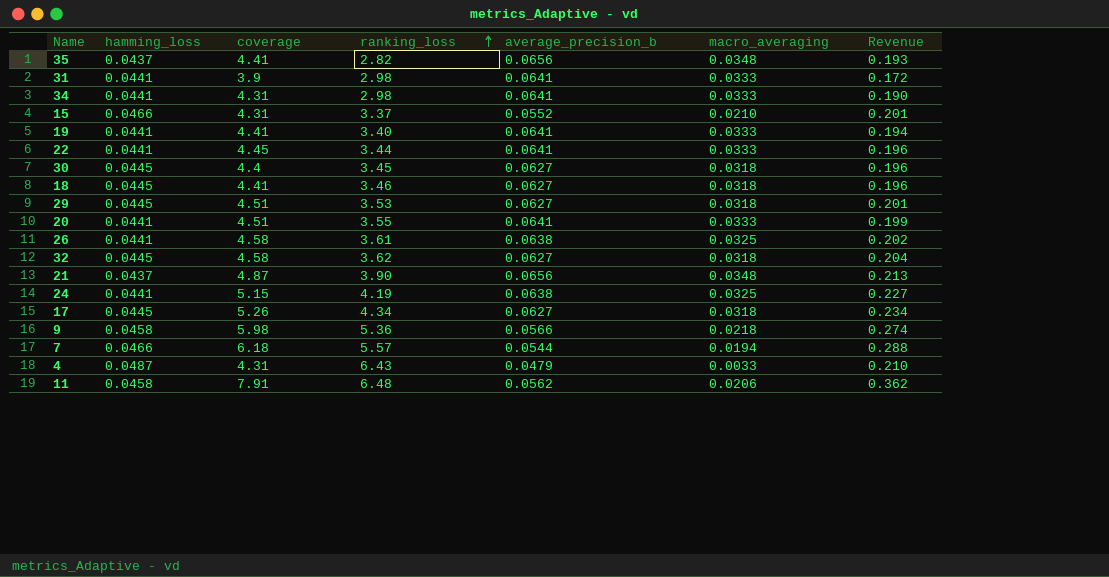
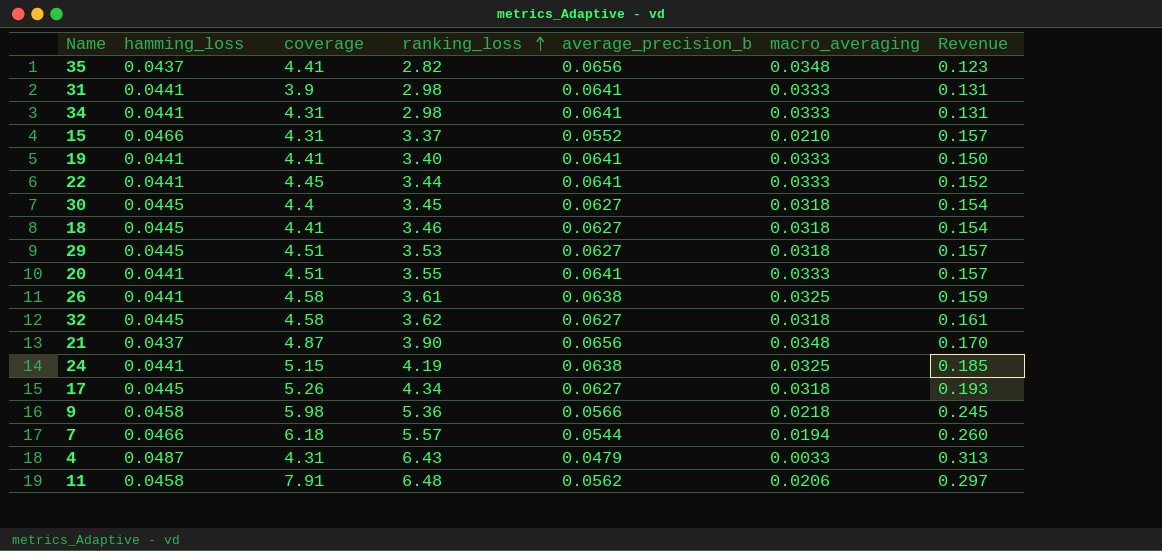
column Revenue | formula: [hamming_loss] * [coverage] -> [hamming_loss] * [ranking_loss]

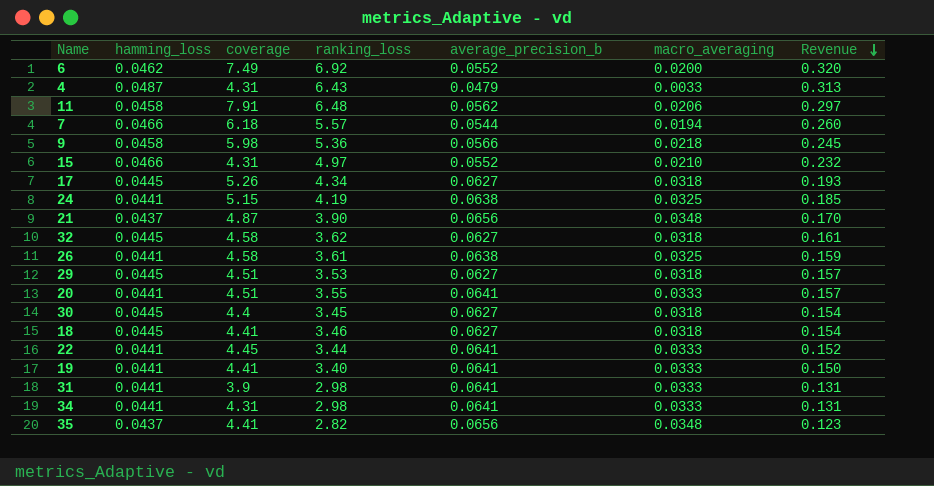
row order: ranking_loss ascending -> Revenue descending
row 6: none -> 0.0462 | 7.49 | 6.92 | 0.0552 | 0.0200 | 0.320
15 | ranking_loss: 3.37 -> 4.97
15 | Revenue: 0.157 -> 0.232

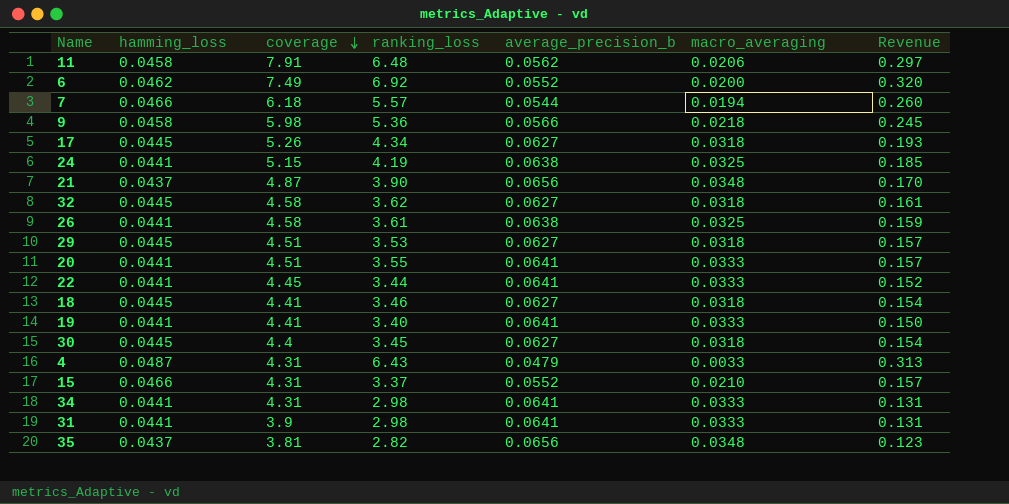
row order: Revenue descending -> coverage descending
15 | ranking_loss: 4.97 -> 3.37
15 | Revenue: 0.232 -> 0.157
35 | coverage: 4.41 -> 3.81

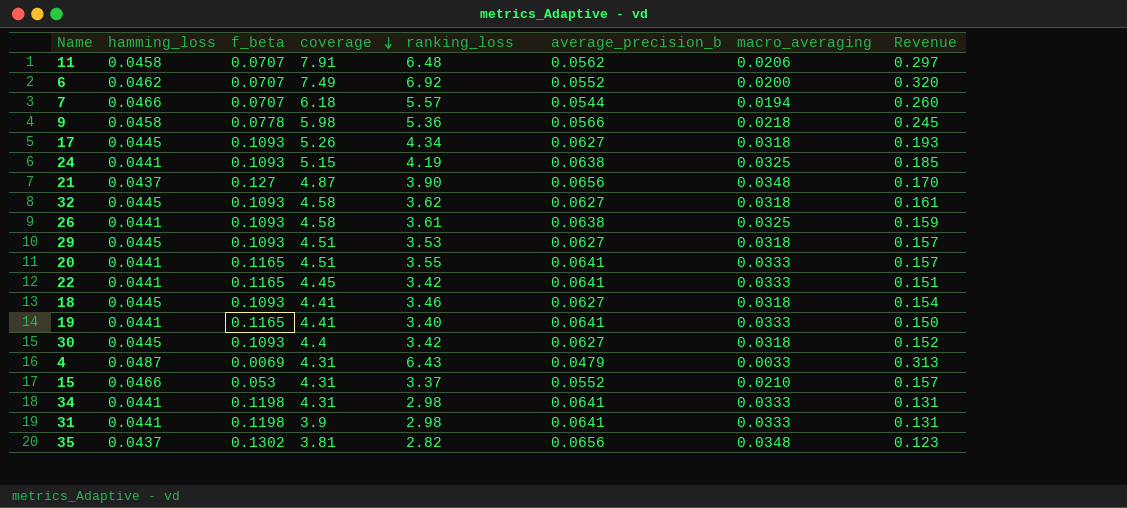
column f_beta | position: none -> 3
22 | ranking_loss: 3.44 -> 3.42
22 | Revenue: 0.152 -> 0.151
30 | ranking_loss: 3.45 -> 3.42
30 | Revenue: 0.154 -> 0.152

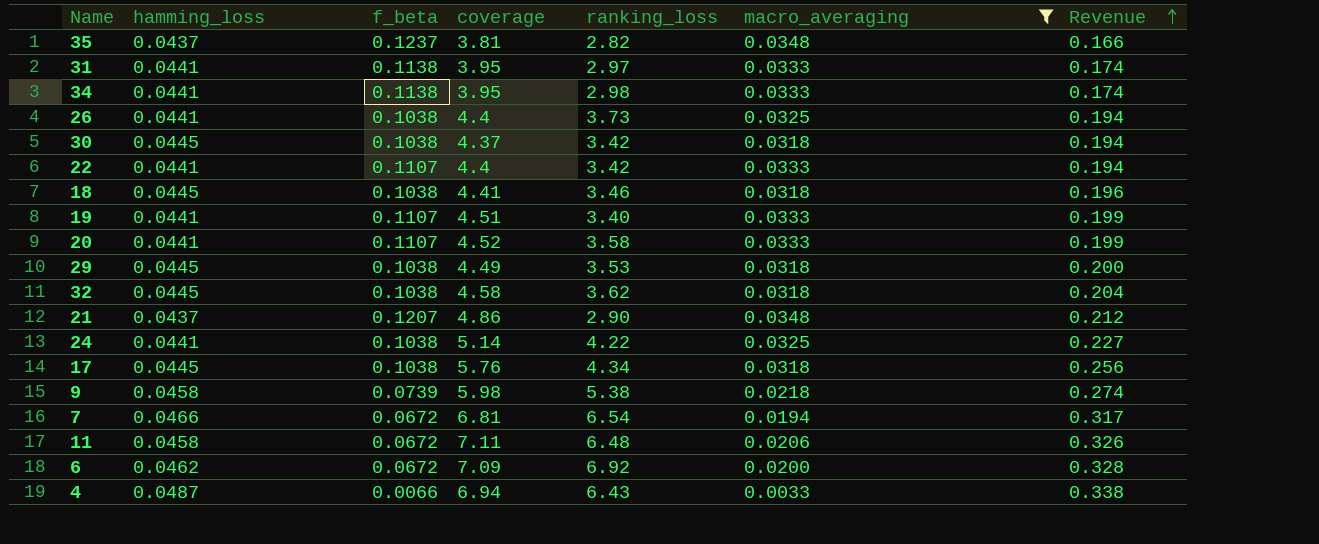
filter: none -> macro_averaging != 0.0210
row order: coverage descending -> Revenue ascending
column average_precision_b | position: 6 -> none
column Revenue | formula: [hamming_loss] * [ranking_loss] -> [hamming_loss] * [coverage]
35 | f_beta: 0.1302 -> 0.1237
31 | f_beta: 0.1198 -> 0.1138
31 | coverage: 3.9 -> 3.95
31 | ranking_loss: 2.98 -> 2.97
34 | f_beta: 0.1198 -> 0.1138
34 | coverage: 4.31 -> 3.95
26 | f_beta: 0.1093 -> 0.1038
26 | coverage: 4.58 -> 4.4
26 | ranking_loss: 3.61 -> 3.73
30 | f_beta: 0.1093 -> 0.1038
30 | coverage: 4.4 -> 4.37
22 | f_beta: 0.1165 -> 0.1107
22 | coverage: 4.45 -> 4.4
18 | f_beta: 0.1093 -> 0.1038
19 | f_beta: 0.1165 -> 0.1107
19 | coverage: 4.41 -> 4.51
20 | f_beta: 0.1165 -> 0.1107
20 | coverage: 4.51 -> 4.52
20 | ranking_loss: 3.55 -> 3.58
29 | f_beta: 0.1093 -> 0.1038
29 | coverage: 4.51 -> 4.49
32 | f_beta: 0.1093 -> 0.1038
21 | f_beta: 0.127 -> 0.1207
21 | coverage: 4.87 -> 4.86
21 | ranking_loss: 3.90 -> 2.90
24 | f_beta: 0.1093 -> 0.1038
24 | coverage: 5.15 -> 5.14
24 | ranking_loss: 4.19 -> 4.22
17 | f_beta: 0.1093 -> 0.1038
17 | coverage: 5.26 -> 5.76
9 | f_beta: 0.0778 -> 0.0739
9 | ranking_loss: 5.36 -> 5.38
7 | f_beta: 0.0707 -> 0.0672
7 | coverage: 6.18 -> 6.81
7 | ranking_loss: 5.57 -> 6.54
11 | f_beta: 0.0707 -> 0.0672
11 | coverage: 7.91 -> 7.11
6 | f_beta: 0.0707 -> 0.0672
6 | coverage: 7.49 -> 7.09
4 | f_beta: 0.0069 -> 0.0066
4 | coverage: 4.31 -> 6.94

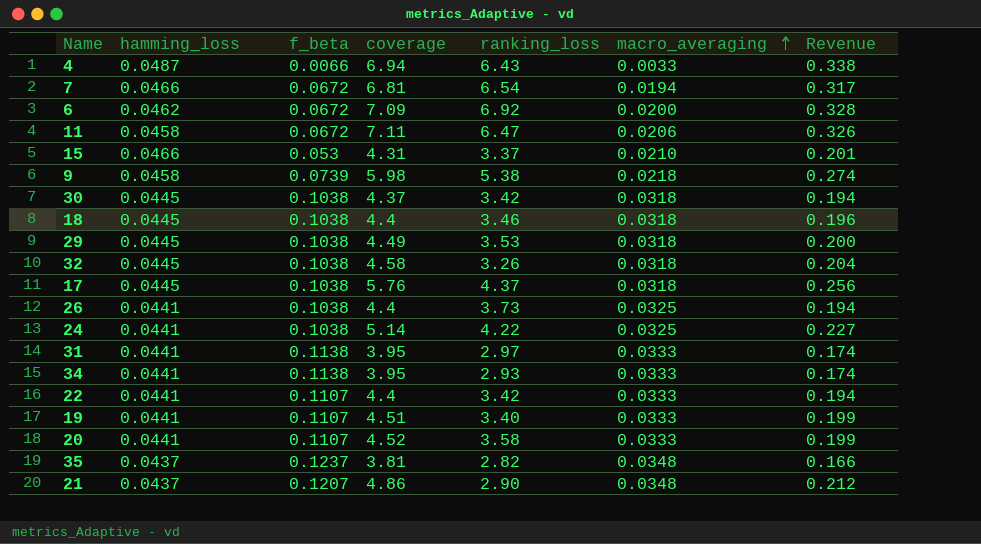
filter: macro_averaging != 0.0210 -> none
row order: Revenue ascending -> macro_averaging ascending
11 | ranking_loss: 6.48 -> 6.47
18 | coverage: 4.41 -> 4.4
32 | ranking_loss: 3.62 -> 3.26
17 | ranking_loss: 4.34 -> 4.37
34 | ranking_loss: 2.98 -> 2.93

